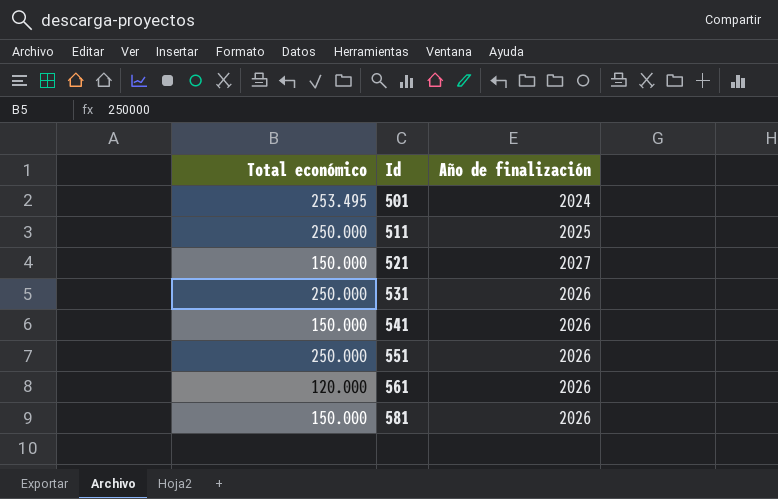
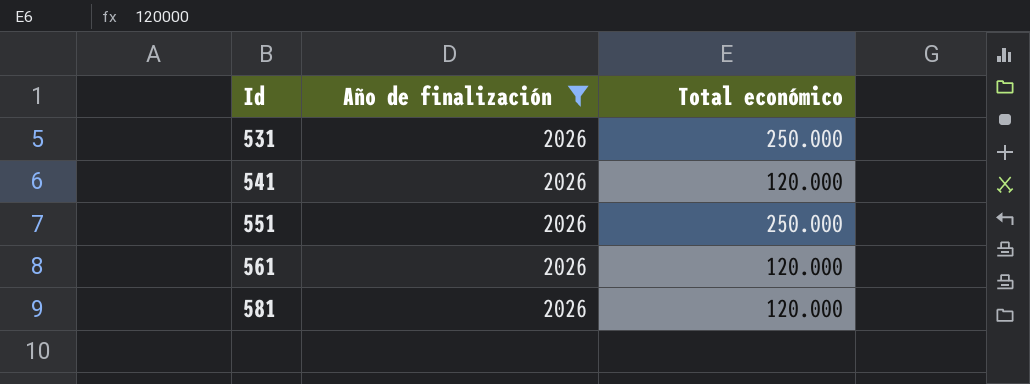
filter: none -> Año de finalización = 2026
column Total económico | position: 1 -> 3
541 | Total económico: 150.000 -> 120.000
581 | Total económico: 150.000 -> 120.000

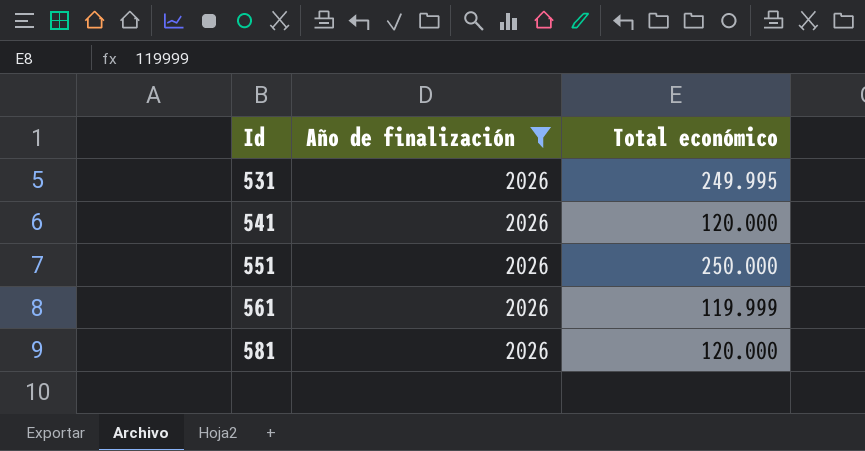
531 | Total económico: 250.000 -> 249.995
561 | Total económico: 120.000 -> 119.999

